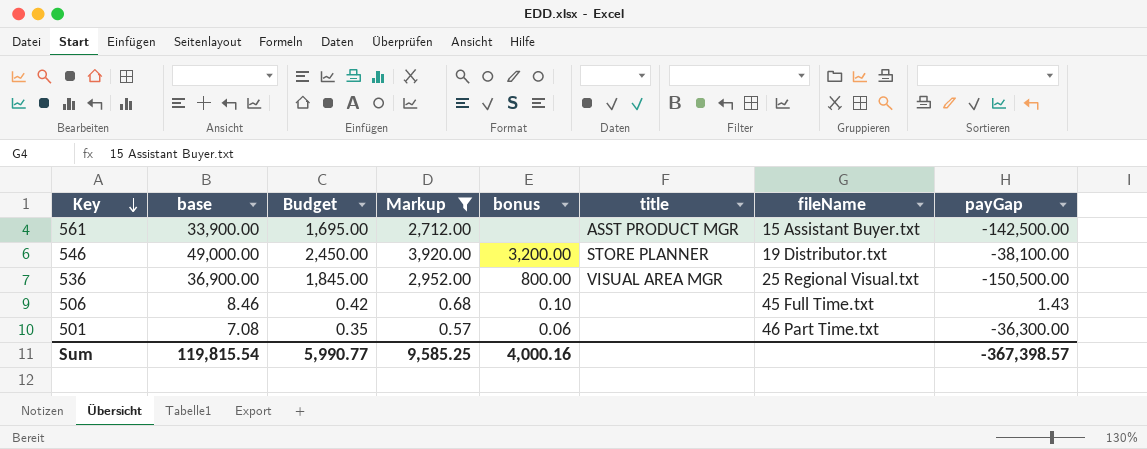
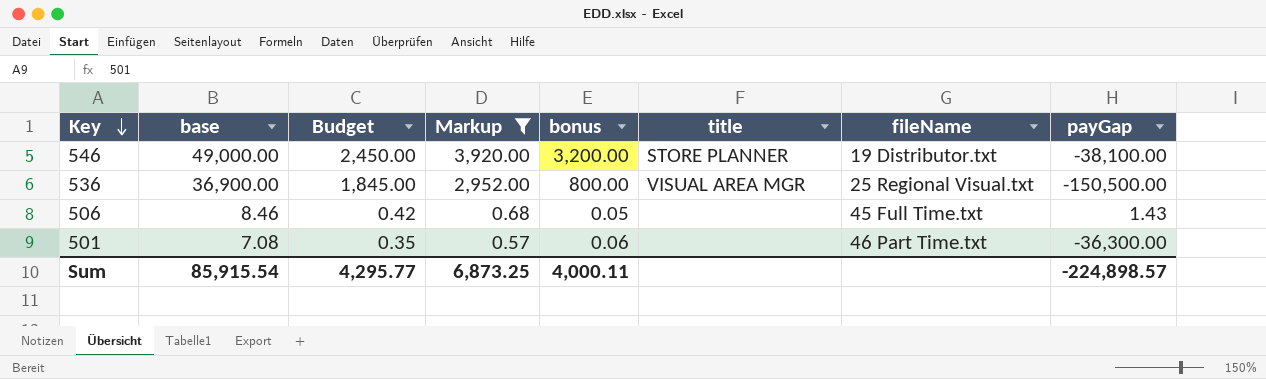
row 561: 33,900.00 | 1,695.00 | 2,712.00 | none | ASST PRODUCT MGR | 15 Assistant Buyer.txt | -142,500.00 -> none
506 | bonus: 0.10 -> 0.05
Sum | base: 119,815.54 -> 85,915.54
Sum | Budget: 5,990.77 -> 4,295.77
Sum | Markup: 9,585.25 -> 6,873.25
Sum | bonus: 4,000.16 -> 4,000.11
Sum | payGap: -367,398.57 -> -224,898.57

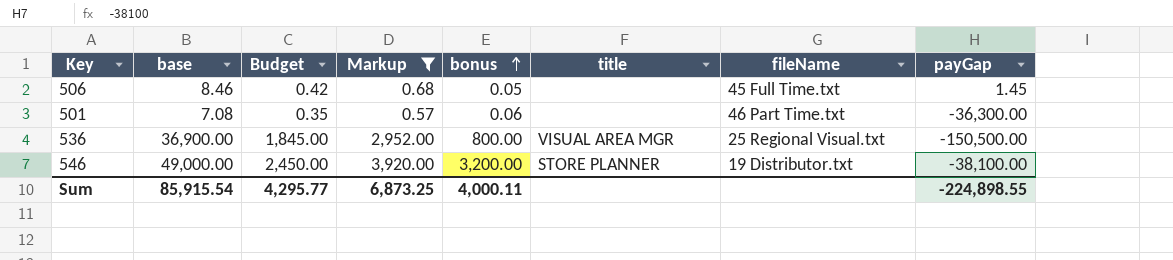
row order: Key descending -> bonus ascending
506 | payGap: 1.43 -> 1.45
Sum | payGap: -224,898.57 -> -224,898.55

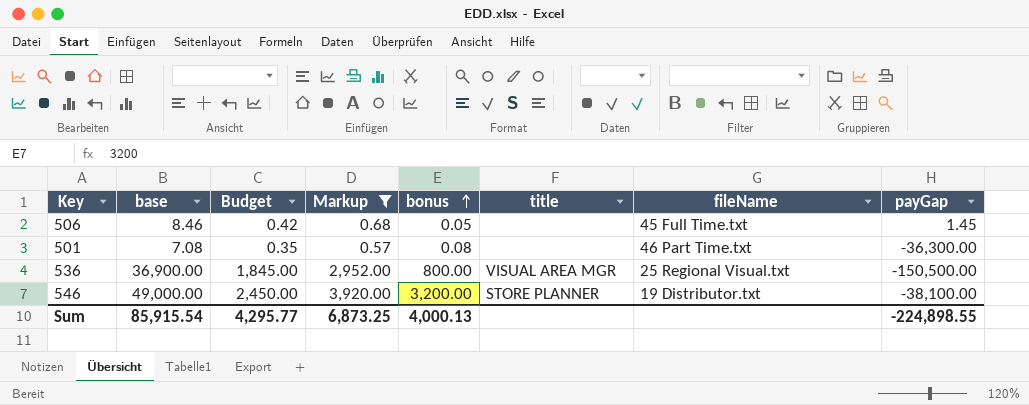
501 | bonus: 0.06 -> 0.08
Sum | bonus: 4,000.11 -> 4,000.13

